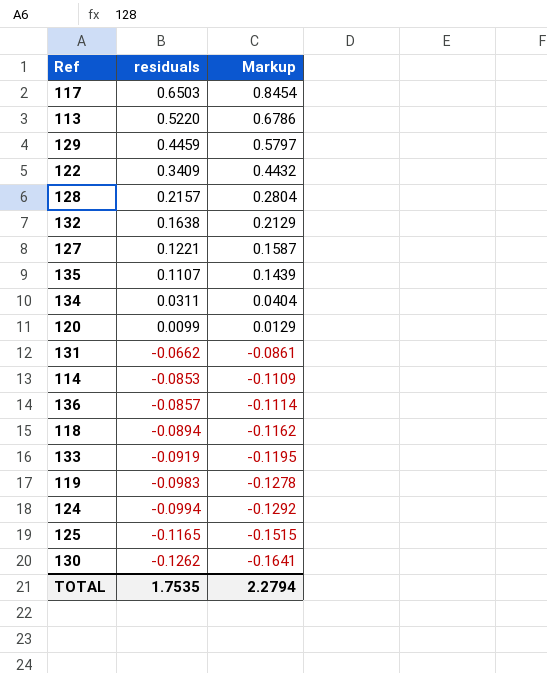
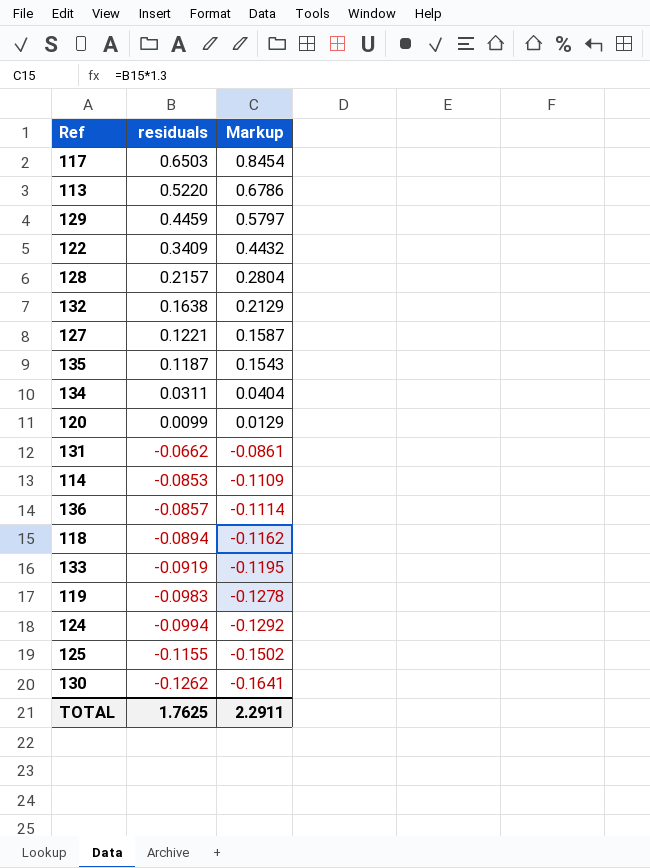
135 | residuals: 0.1107 -> 0.1187
135 | Markup: 0.1439 -> 0.1543
125 | residuals: -0.1165 -> -0.1155
125 | Markup: -0.1515 -> -0.1502
TOTAL | residuals: 1.7535 -> 1.7625
TOTAL | Markup: 2.2794 -> 2.2911

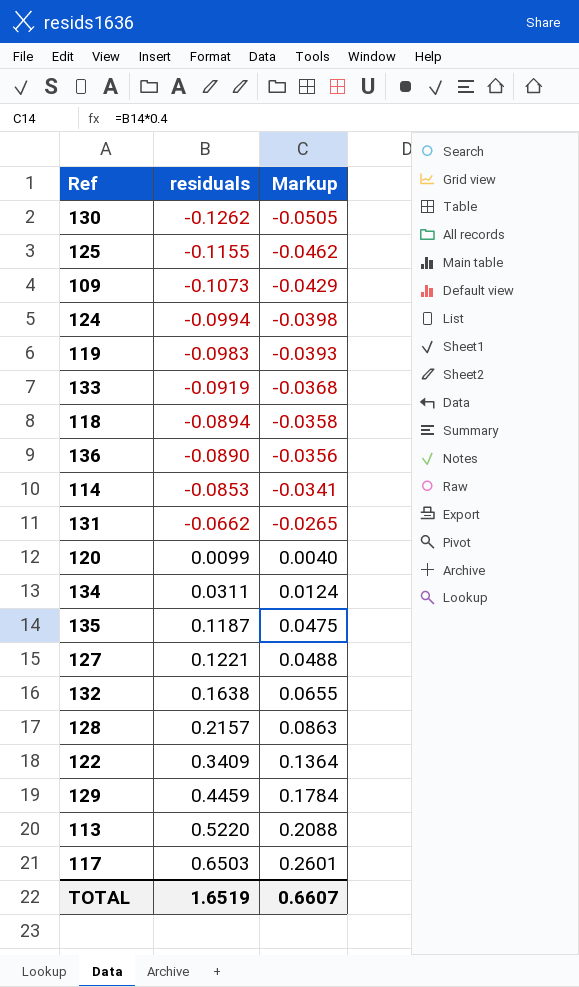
row order: residuals descending -> residuals ascending
column Markup | formula: [residuals] * 1.3 -> [residuals] * 0.4
row 109: none -> -0.1073 | -0.0429
136 | residuals: -0.0857 -> -0.0890
TOTAL | residuals: 1.7625 -> 1.6519
TOTAL | Markup: 2.2911 -> 0.6607

